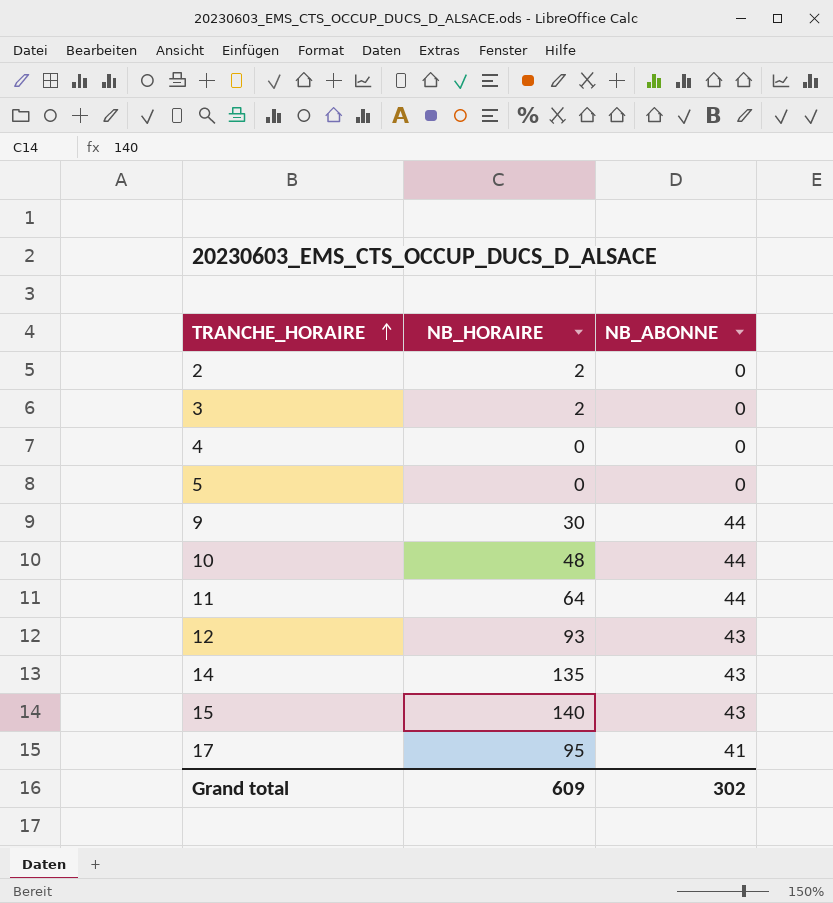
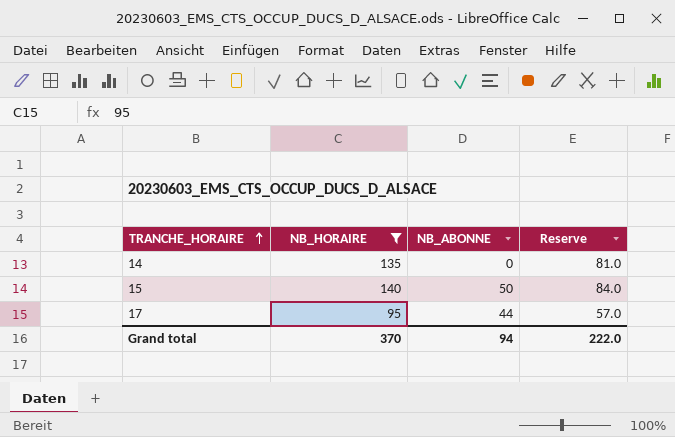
filter: none -> NB_HORAIRE >= 95
column Reserve | formula: none -> [NB_HORAIRE] * 0.6
14 | NB_ABONNE: 43 -> 0
15 | NB_ABONNE: 43 -> 50
17 | NB_ABONNE: 41 -> 44
Grand total | NB_HORAIRE: 609 -> 370
Grand total | NB_ABONNE: 302 -> 94

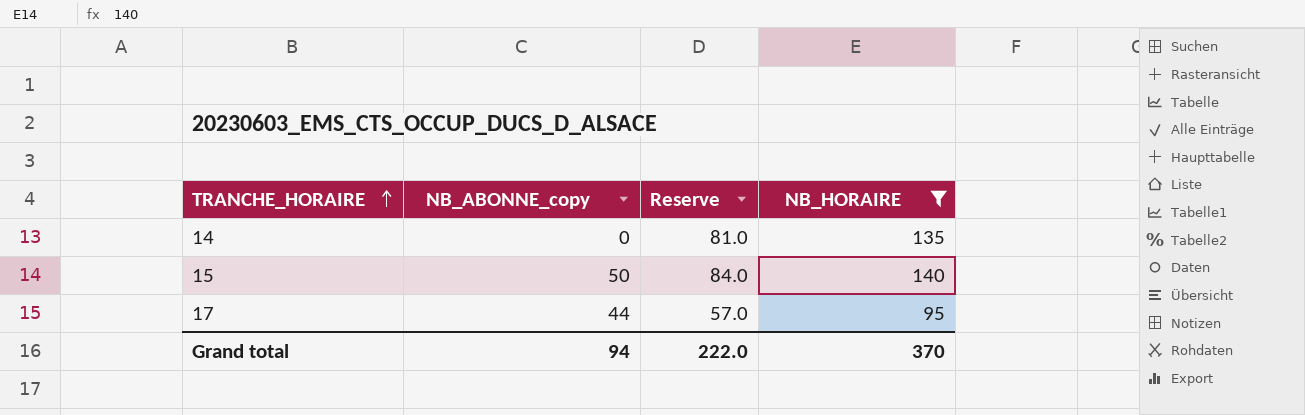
column name: NB_ABONNE -> NB_ABONNE_copy
column NB_HORAIRE | position: 2 -> 4

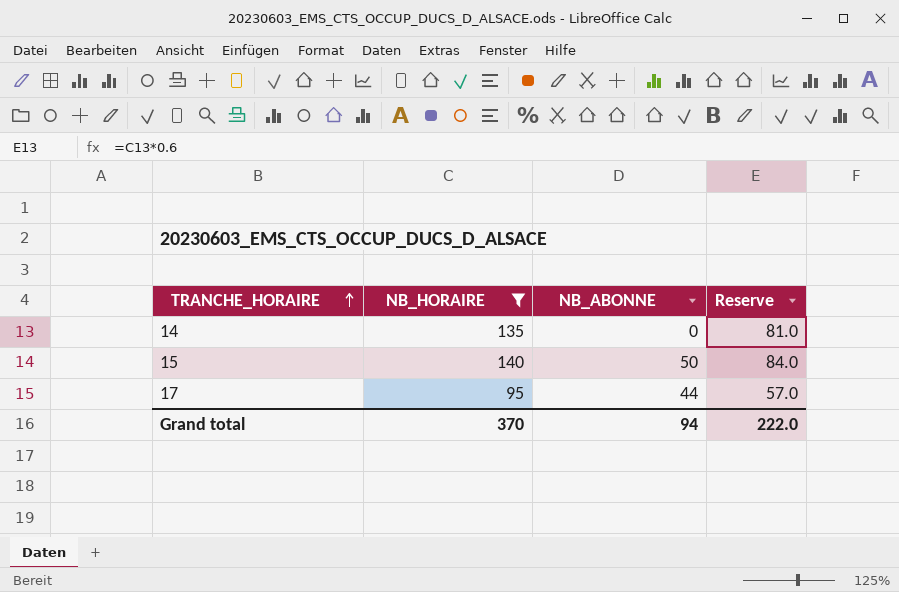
column NB_HORAIRE | position: 4 -> 2
column name: NB_ABONNE_copy -> NB_ABONNE

